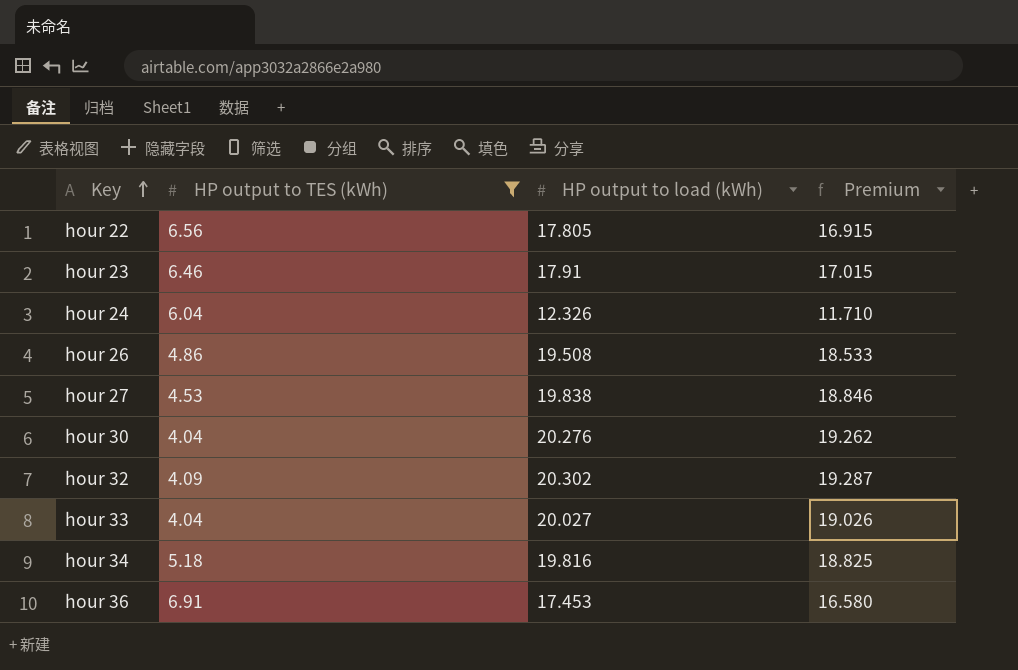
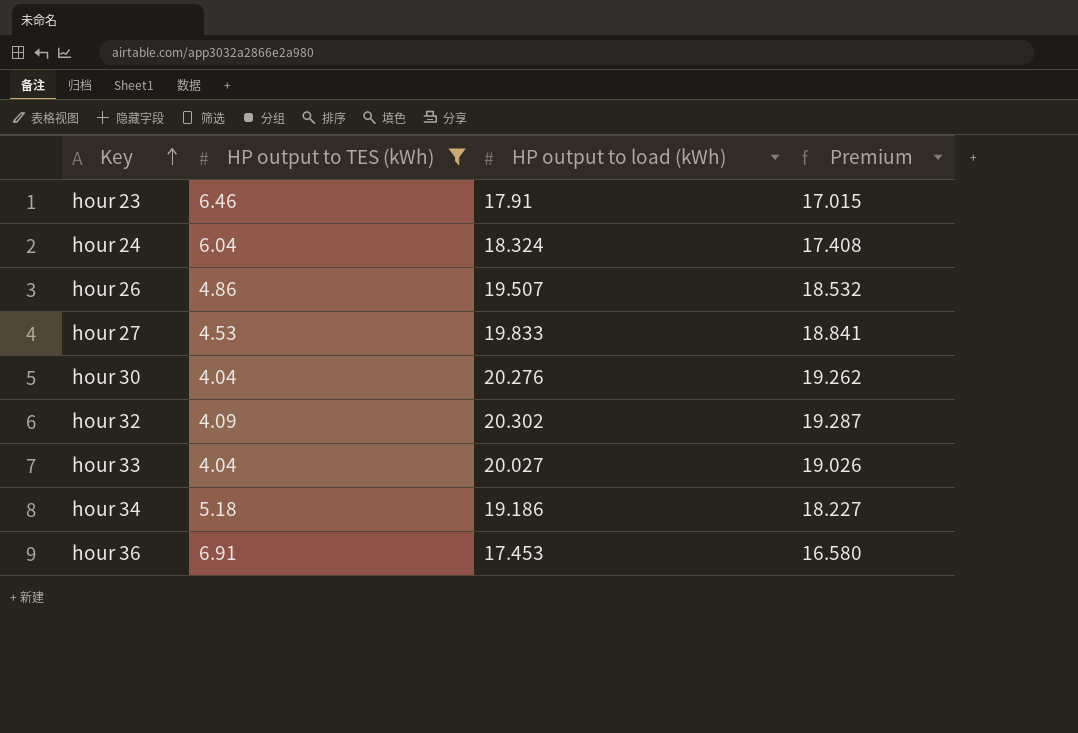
row hour 22: 6.56 | 17.805 | 16.915 -> none
hour 24 | HP output to load (kWh): 12.326 -> 18.324
hour 24 | Premium: 11.710 -> 17.408
hour 26 | HP output to load (kWh): 19.508 -> 19.507
hour 26 | Premium: 18.533 -> 18.532
hour 27 | HP output to load (kWh): 19.838 -> 19.833
hour 27 | Premium: 18.846 -> 18.841
hour 34 | HP output to load (kWh): 19.816 -> 19.186
hour 34 | Premium: 18.825 -> 18.227

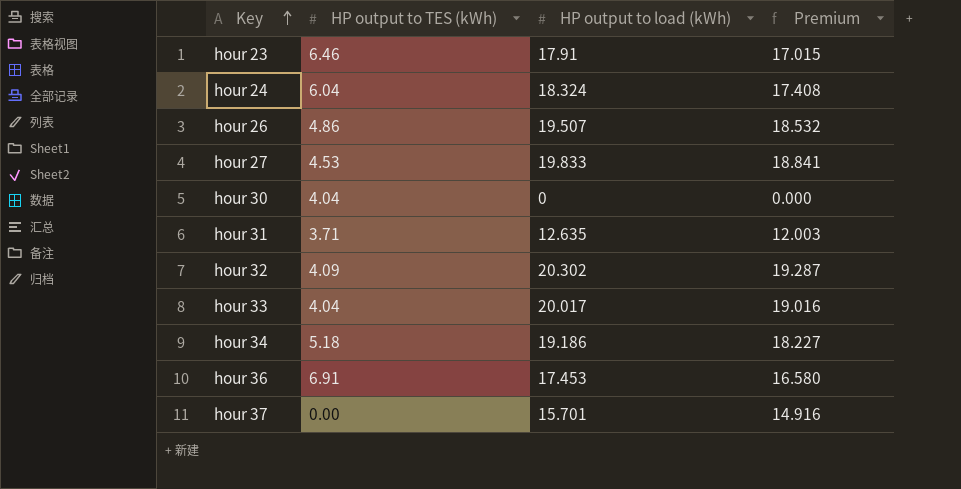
filter: HP output to TES (kWh) >= 4.04 -> none
hour 30 | HP output to load (kWh): 20.276 -> 0
hour 30 | Premium: 19.262 -> 0.000
hour 33 | HP output to load (kWh): 20.027 -> 20.017
hour 33 | Premium: 19.026 -> 19.016

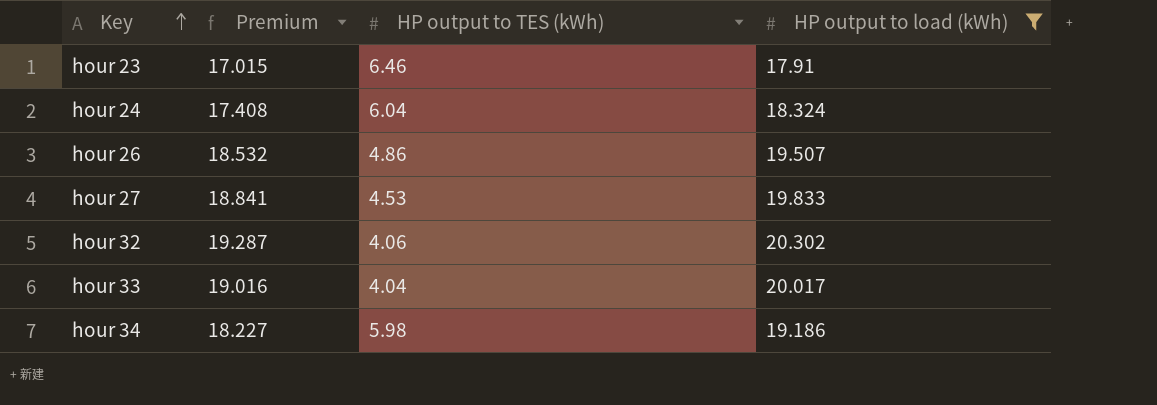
filter: none -> HP output to load (kWh) >= 17.91
column Premium | position: 4 -> 2
hour 32 | HP output to TES (kWh): 4.09 -> 4.06
hour 34 | HP output to TES (kWh): 5.18 -> 5.98

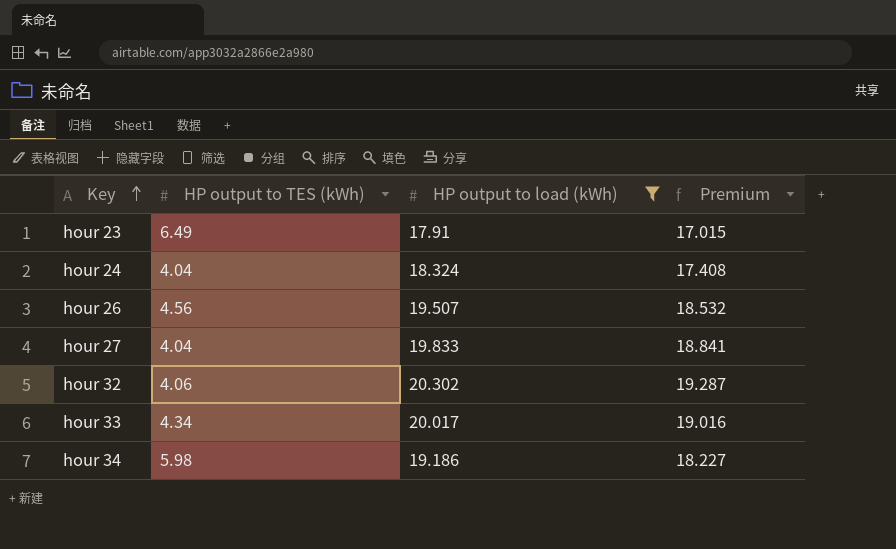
column Premium | position: 2 -> 4
hour 23 | HP output to TES (kWh): 6.46 -> 6.49
hour 24 | HP output to TES (kWh): 6.04 -> 4.04
hour 26 | HP output to TES (kWh): 4.86 -> 4.56
hour 27 | HP output to TES (kWh): 4.53 -> 4.04
hour 33 | HP output to TES (kWh): 4.04 -> 4.34

